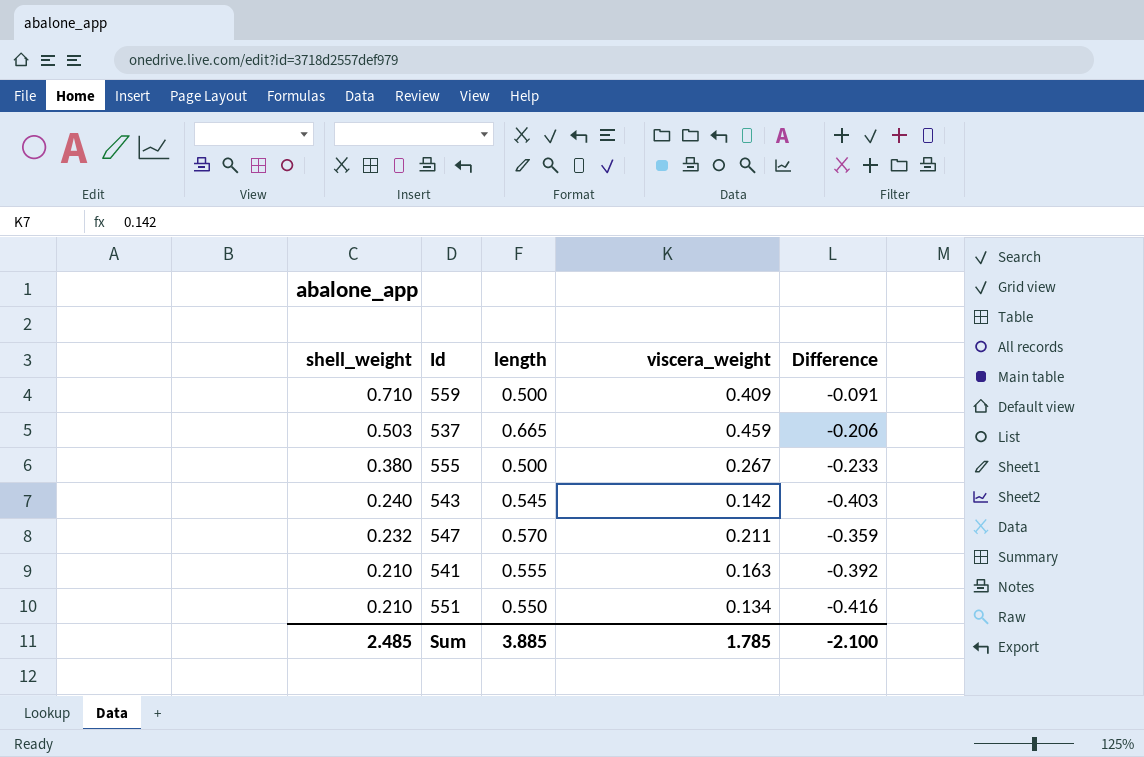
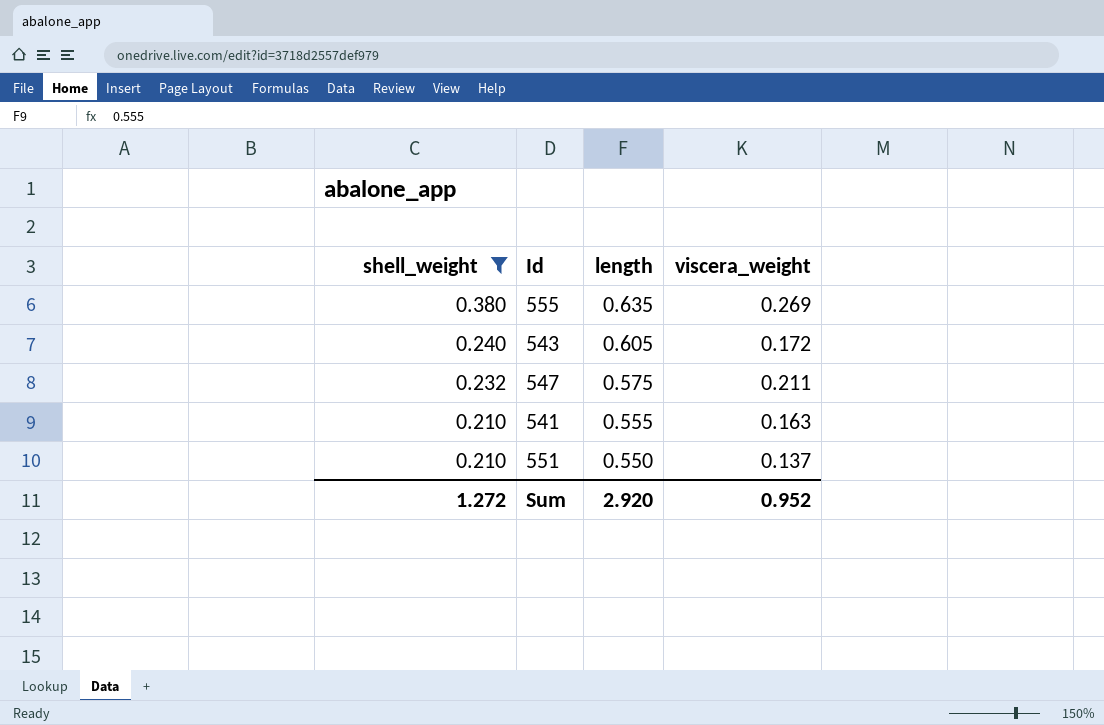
filter: none -> shell_weight <= 0.380
column Difference | formula: [viscera_weight] - [length] -> none
555 | length: 0.500 -> 0.635
555 | viscera_weight: 0.267 -> 0.269
543 | length: 0.545 -> 0.605
543 | viscera_weight: 0.142 -> 0.172
547 | length: 0.570 -> 0.575
551 | viscera_weight: 0.134 -> 0.137
Sum | shell_weight: 2.485 -> 1.272
Sum | length: 3.885 -> 2.920
Sum | viscera_weight: 1.785 -> 0.952

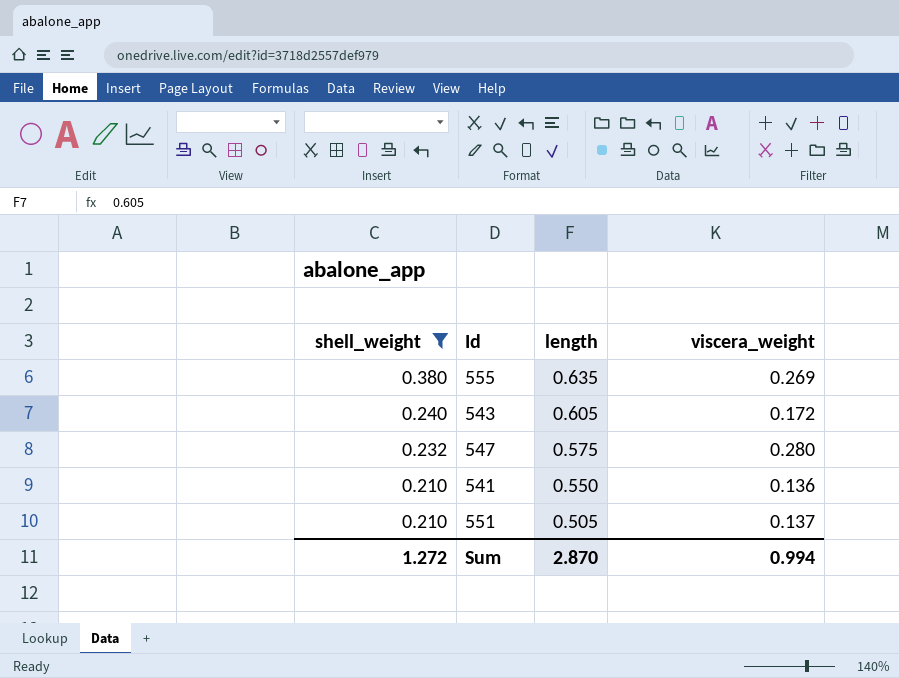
547 | viscera_weight: 0.211 -> 0.280
541 | length: 0.555 -> 0.550
541 | viscera_weight: 0.163 -> 0.136
551 | length: 0.550 -> 0.505
Sum | length: 2.920 -> 2.870
Sum | viscera_weight: 0.952 -> 0.994

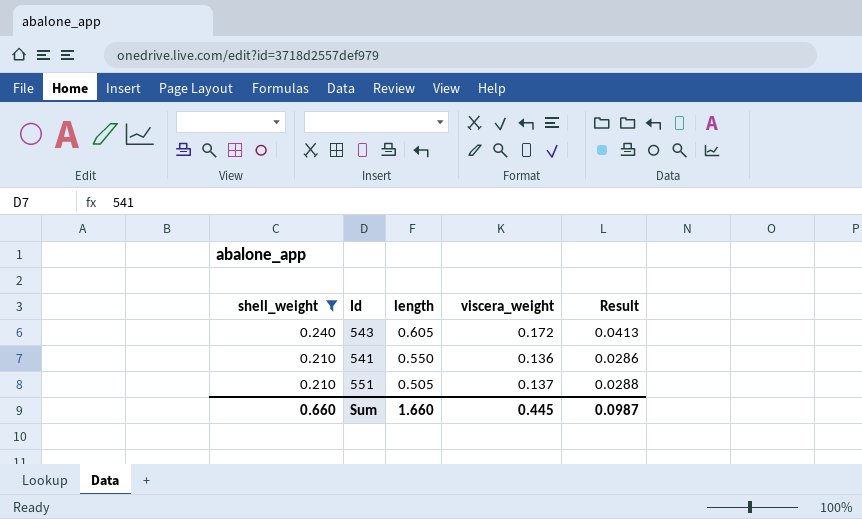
column Result | formula: none -> [shell_weight] * [viscera_weight]
row 555: 0.380 | 0.635 | 0.269 -> none
row 547: 0.232 | 0.575 | 0.280 -> none
Sum | shell_weight: 1.272 -> 0.660
Sum | length: 2.870 -> 1.660
Sum | viscera_weight: 0.994 -> 0.445

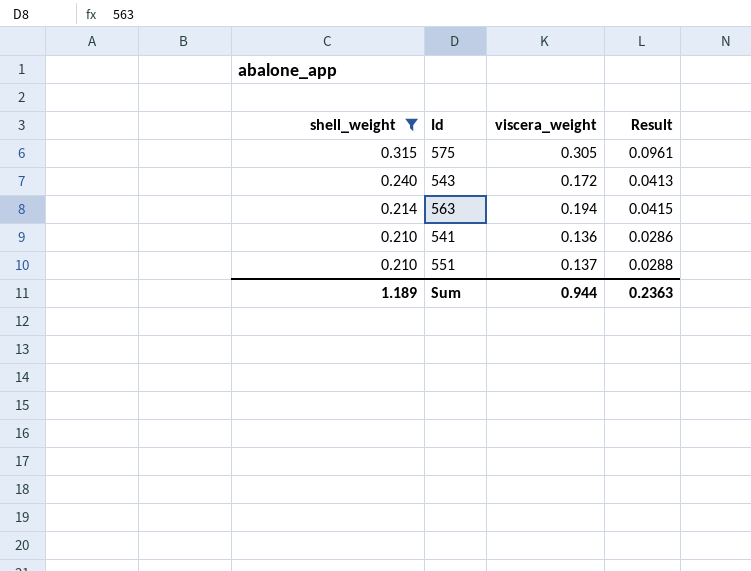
column length | position: 3 -> none
row 575: none -> 0.315 | 0.305 | 0.0961
row 563: none -> 0.214 | 0.194 | 0.0415
Sum | shell_weight: 0.660 -> 1.189
Sum | viscera_weight: 0.445 -> 0.944
Sum | Result: 0.0987 -> 0.2363

